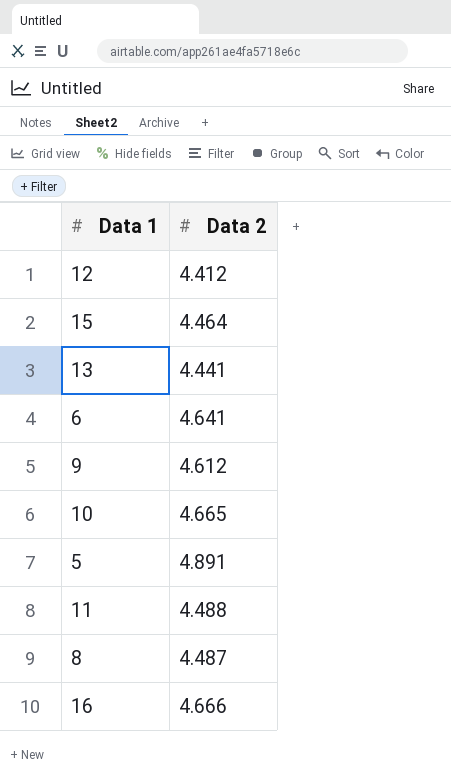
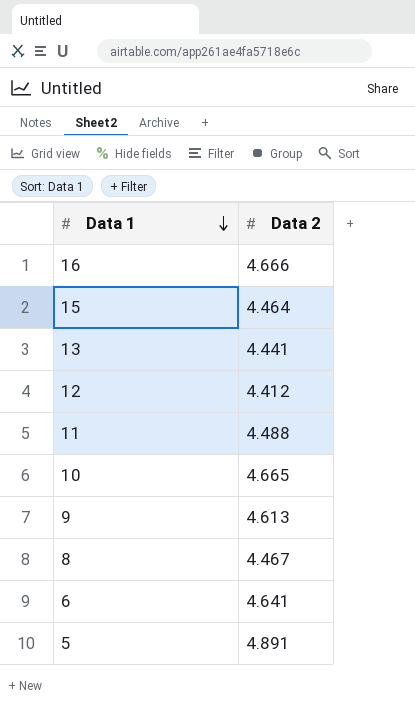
row order: none -> Data 1 descending
9 | Data 2: 4.612 -> 4.613
8 | Data 2: 4.487 -> 4.467

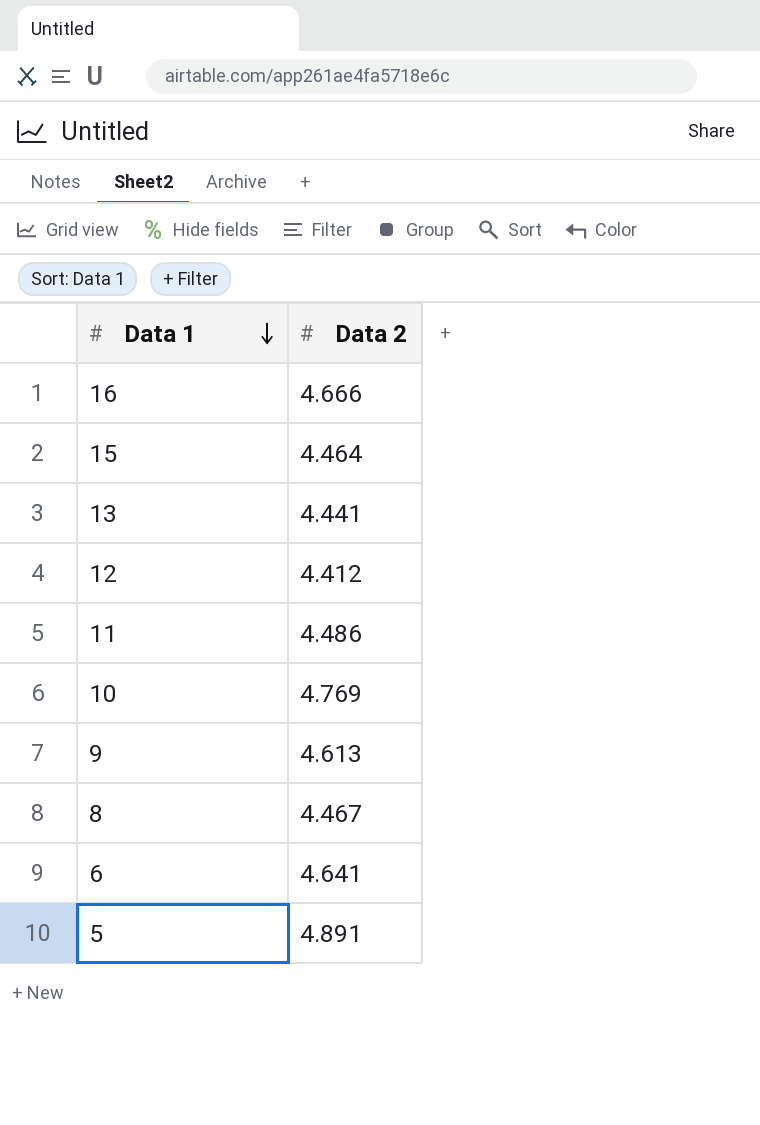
11 | Data 2: 4.488 -> 4.486
10 | Data 2: 4.665 -> 4.769

